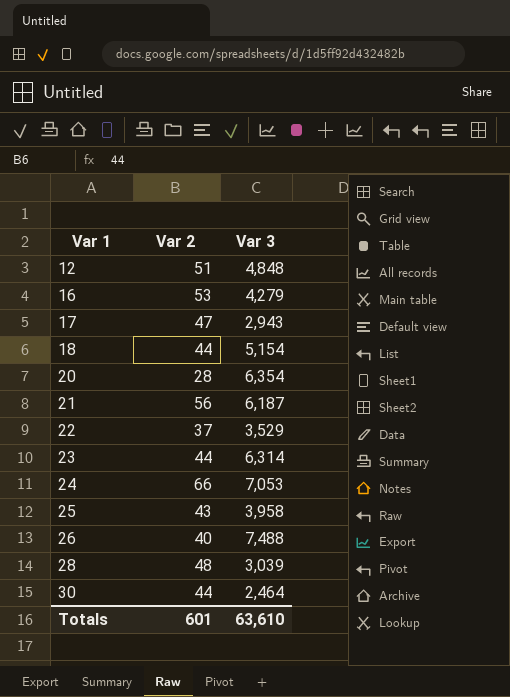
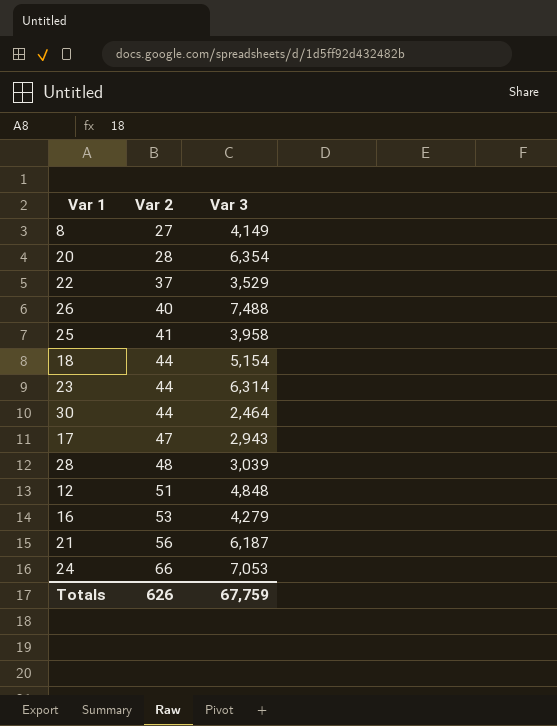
row order: Var 1 ascending -> Var 2 ascending
row 8: none -> 27 | 4,149
25 | Var 2: 43 -> 41
Totals | Var 2: 601 -> 626
Totals | Var 3: 63,610 -> 67,759

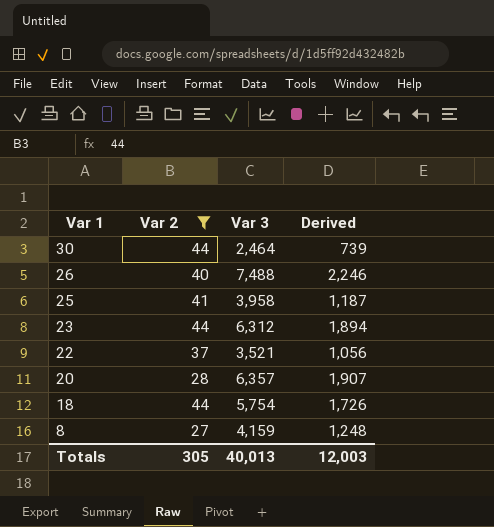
filter: none -> Var 2 <= 44
row order: Var 2 ascending -> Var 1 descending
column Derived | formula: none -> [Var 3] * 0.3
23 | Var 3: 6,314 -> 6,312
22 | Var 3: 3,529 -> 3,521
20 | Var 3: 6,354 -> 6,357
18 | Var 3: 5,154 -> 5,754
8 | Var 3: 4,149 -> 4,159
Totals | Var 2: 626 -> 305
Totals | Var 3: 67,759 -> 40,013

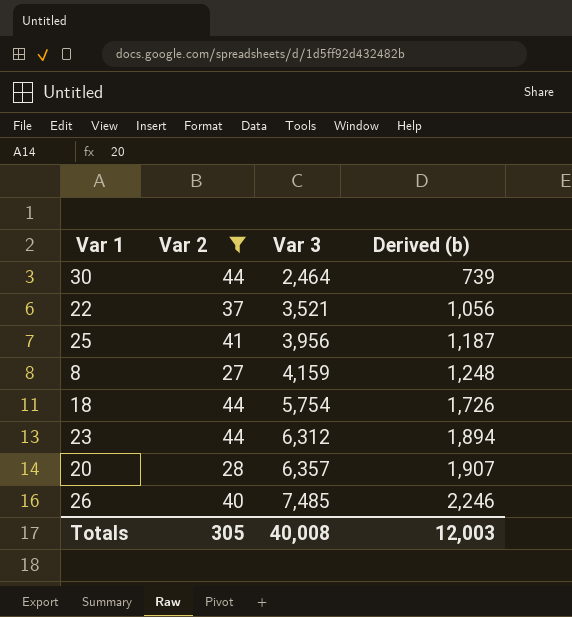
row order: Var 1 descending -> Var 3 ascending
column name: Derived -> Derived (b)
25 | Var 3: 3,958 -> 3,956
26 | Var 3: 7,488 -> 7,485
Totals | Var 3: 40,013 -> 40,008

